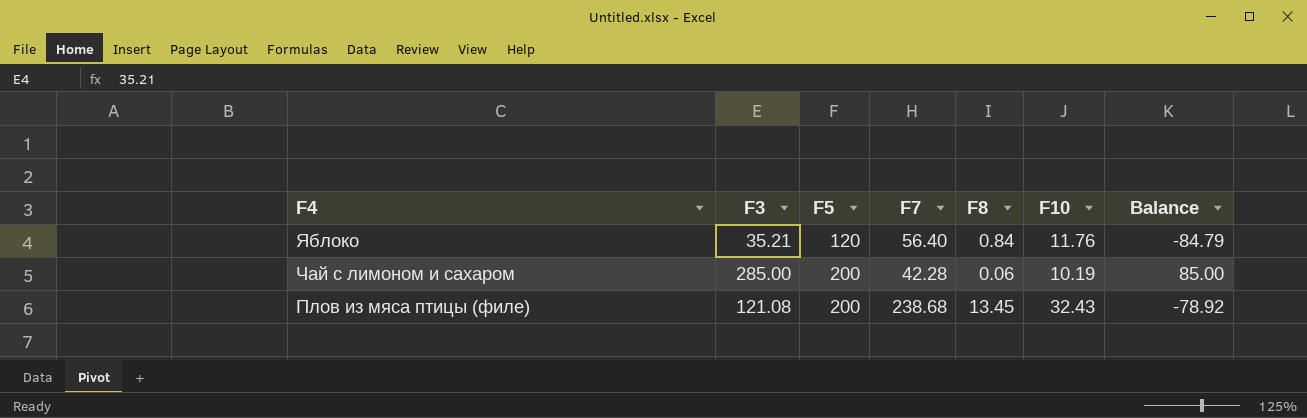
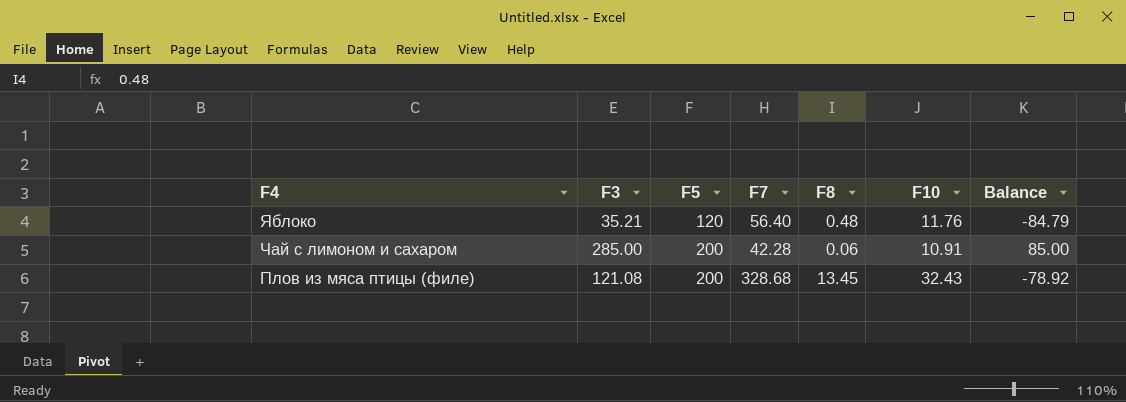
Яблоко | F8: 0.84 -> 0.48
Чай с лимоном и сахаром | F10: 10.19 -> 10.91
Плов из мяса птицы (филе) | F7: 238.68 -> 328.68

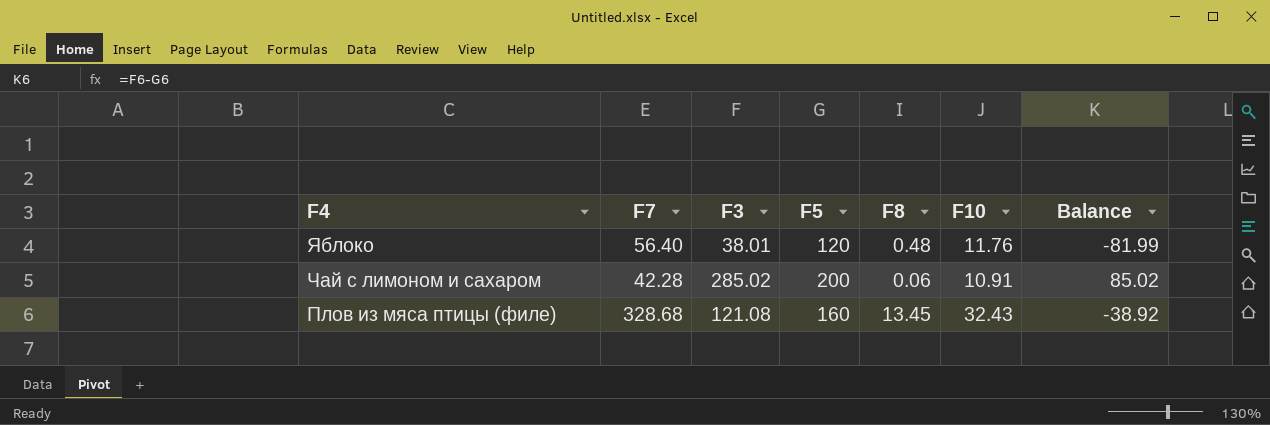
column F7 | position: 4 -> 2
Яблоко | F3: 35.21 -> 38.01
Яблоко | Balance: -84.79 -> -81.99
Чай с лимоном и сахаром | F3: 285.00 -> 285.02
Чай с лимоном и сахаром | Balance: 85.00 -> 85.02
Плов из мяса птицы (филе) | F5: 200 -> 160
Плов из мяса птицы (филе) | Balance: -78.92 -> -38.92

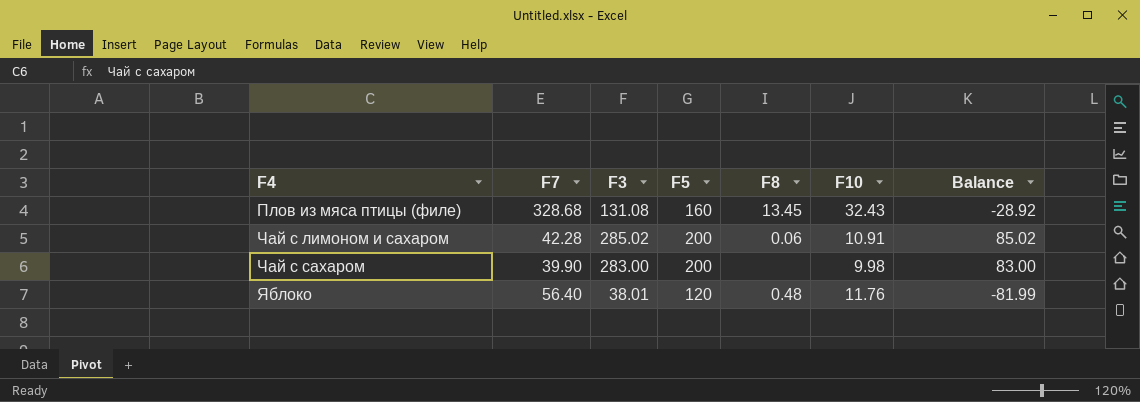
row order: F4 descending -> F4 ascending
Плов из мяса птицы (филе) | F3: 121.08 -> 131.08
Плов из мяса птицы (филе) | Balance: -38.92 -> -28.92
row Чай с сахаром: none -> 39.90 | 283.00 | 200 | none | 9.98 | 83.00

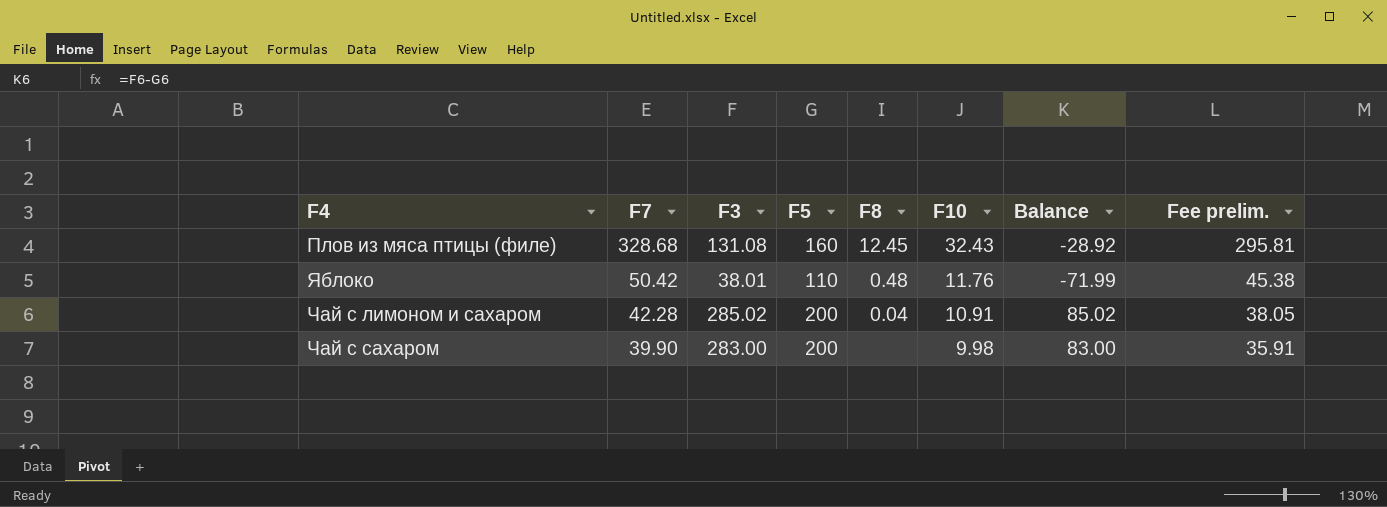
row order: F4 ascending -> F7 descending
column Fee prelim. | formula: none -> [F7] * 0.9
Плов из мяса птицы (филе) | F8: 13.45 -> 12.45
Яблоко | F7: 56.40 -> 50.42
Яблоко | F5: 120 -> 110
Яблоко | Balance: -81.99 -> -71.99
Чай с лимоном и сахаром | F8: 0.06 -> 0.04

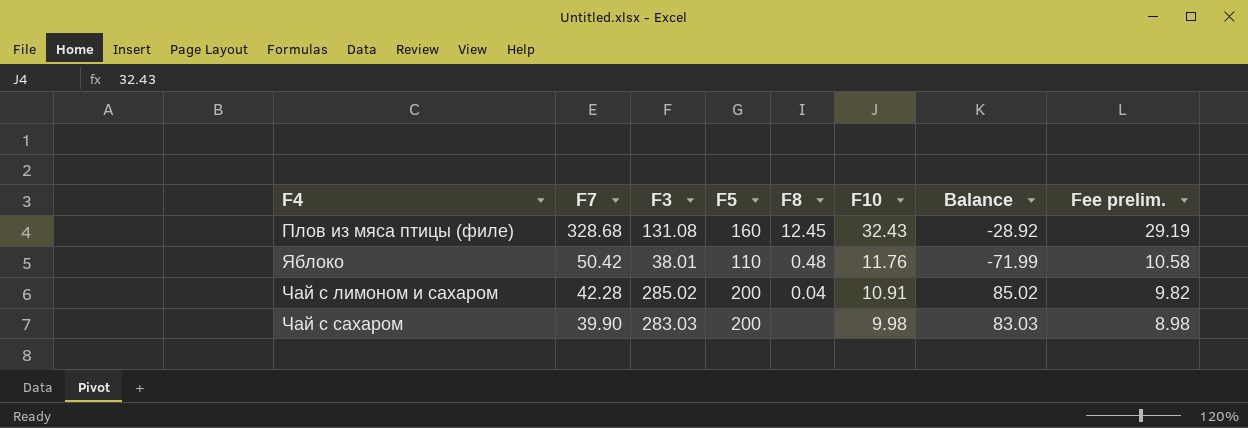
column Fee prelim. | formula: [F7] * 0.9 -> [F10] * 0.9
Чай с сахаром | F3: 283.00 -> 283.03
Чай с сахаром | Balance: 83.00 -> 83.03

